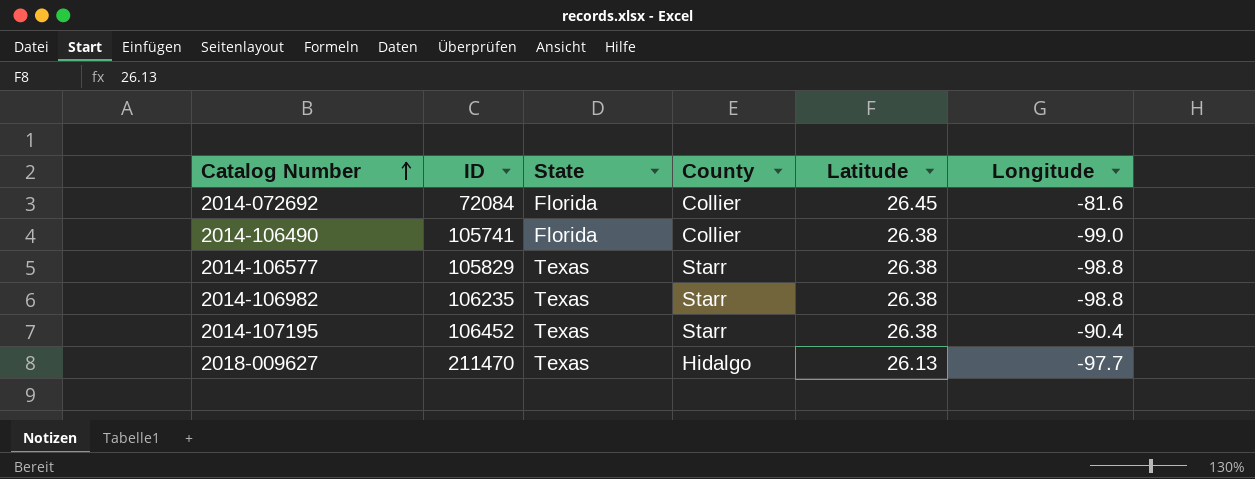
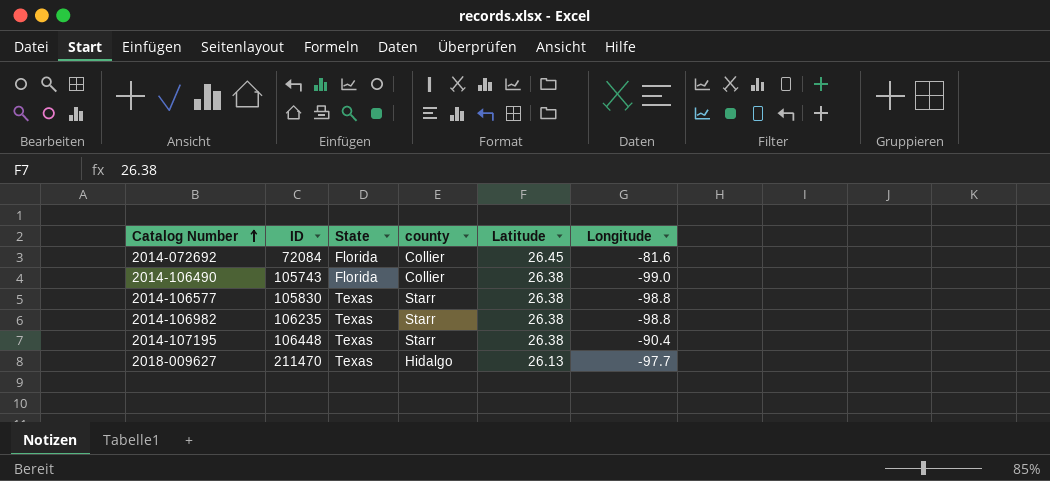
column name: County -> county
2014-106490 | ID: 105741 -> 105743
2014-106577 | ID: 105829 -> 105830
2014-107195 | ID: 106452 -> 106448

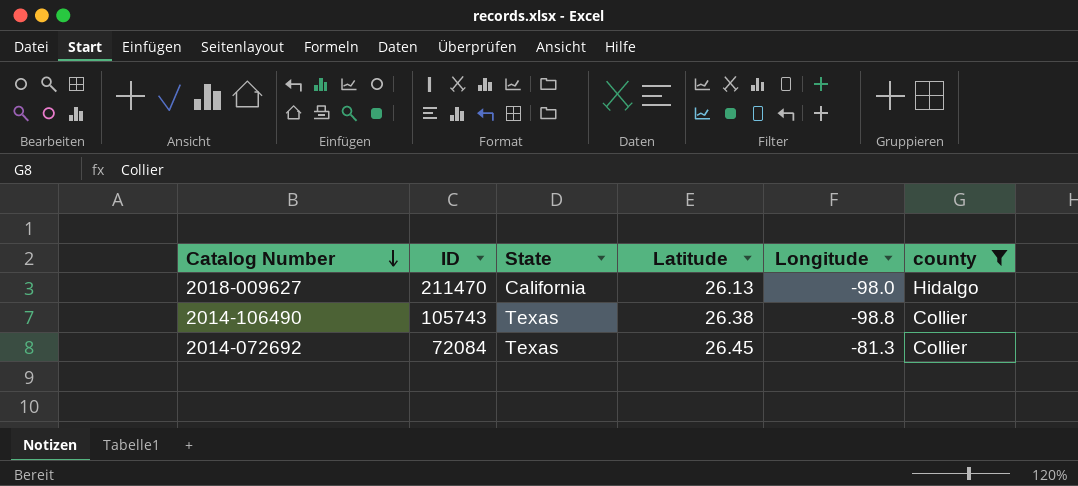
filter: none -> county != Starr
row order: Catalog Number ascending -> Catalog Number descending
column county | position: 4 -> 6
2018-009627 | State: Texas -> California
2018-009627 | Longitude: -97.7 -> -98.0
2014-106490 | State: Florida -> Texas
2014-106490 | Longitude: -99.0 -> -98.8
2014-072692 | State: Florida -> Texas
2014-072692 | Longitude: -81.6 -> -81.3

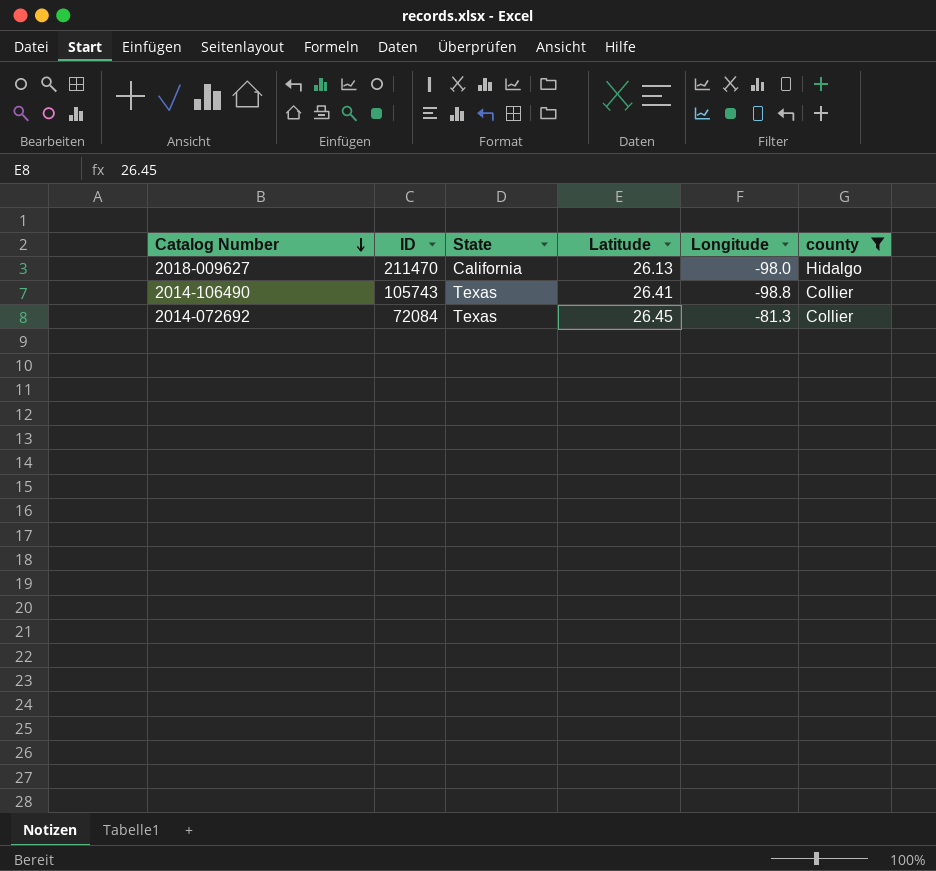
2014-106490 | Latitude: 26.38 -> 26.41

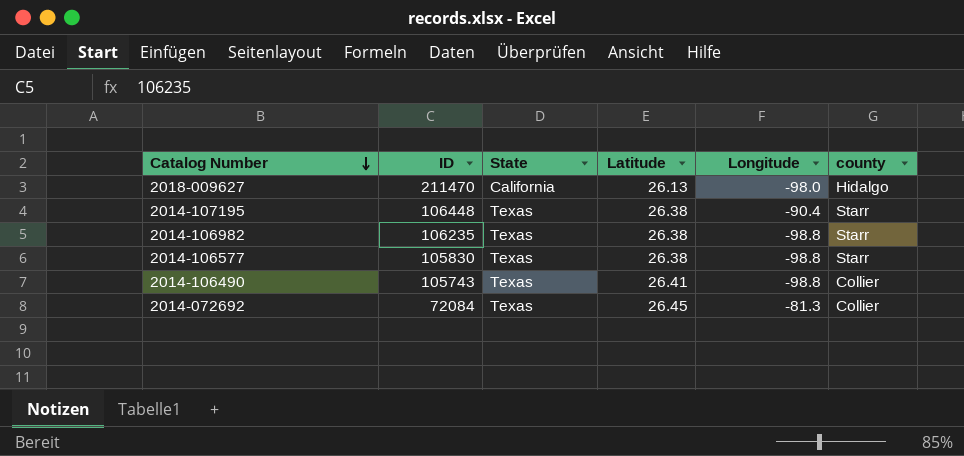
filter: county != Starr -> none

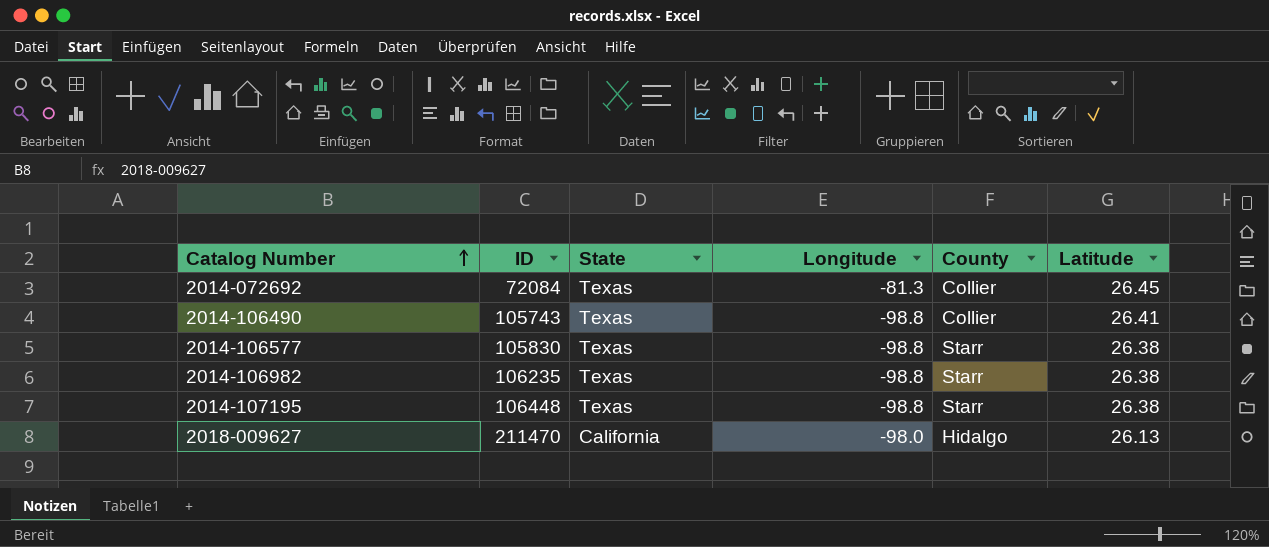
row order: Catalog Number descending -> Catalog Number ascending
column name: county -> County
column Latitude | position: 4 -> 6
2014-107195 | Longitude: -90.4 -> -98.8

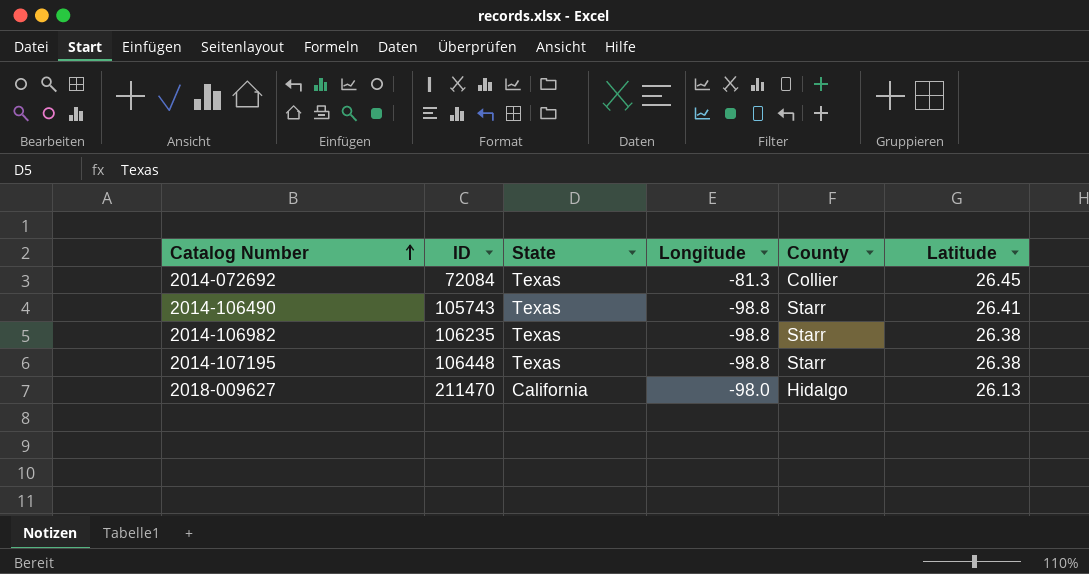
row 2014-106577: 105830 | Texas | -98.8 | Starr | 26.38 -> none
2014-106490 | County: Collier -> Starr

